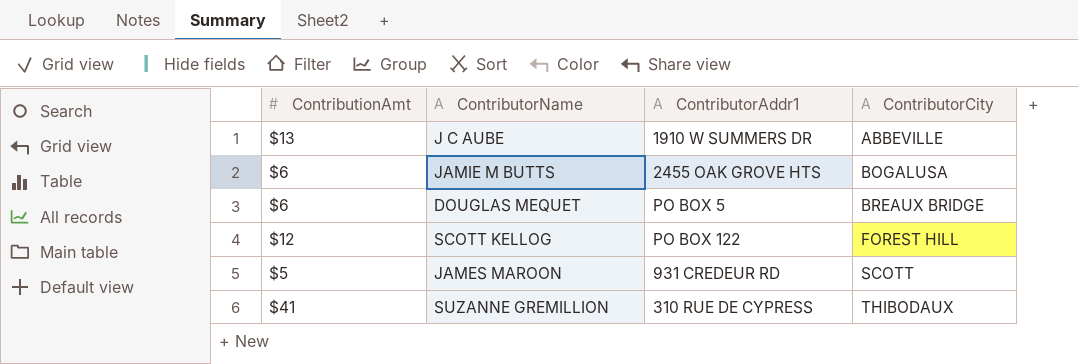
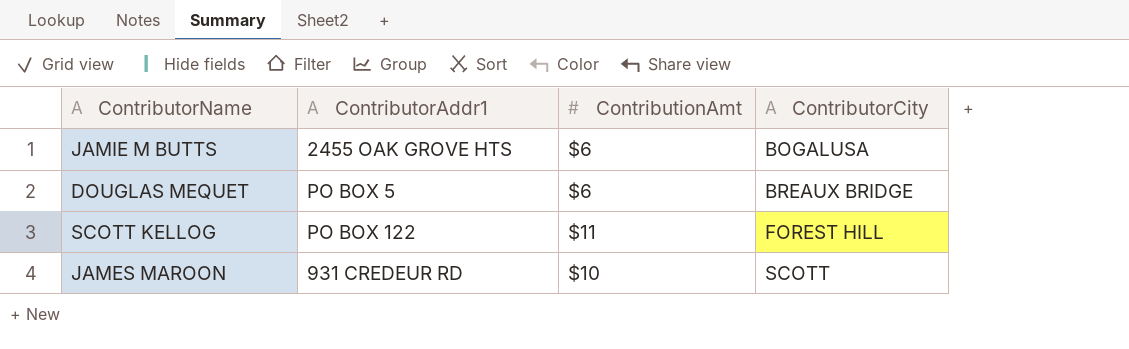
column ContributionAmt | position: 1 -> 3
row J C AUBE: $13 | 1910 W SUMMERS DR | ABBEVILLE -> none
row SUZANNE GREMILLION: $41 | 310 RUE DE CYPRESS | THIBODAUX -> none
SCOTT KELLOG | ContributionAmt: $12 -> $11
JAMES MAROON | ContributionAmt: $5 -> $10

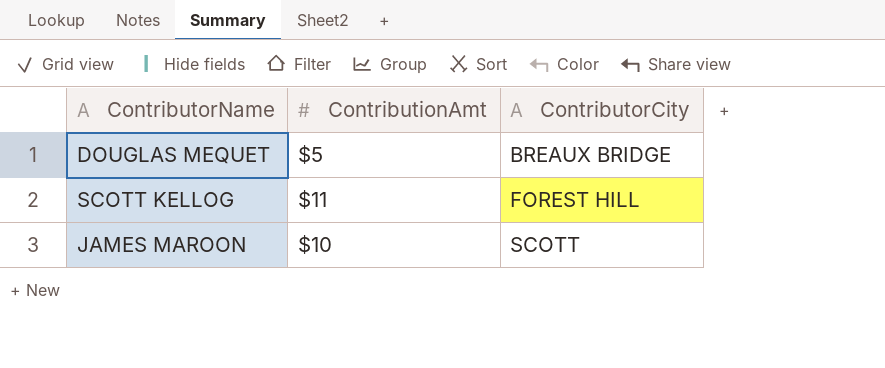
column ContributorAddr1 | position: 2 -> none
row JAMIE M BUTTS: 2455 OAK GROVE HTS | $6 | BOGALUSA -> none
DOUGLAS MEQUET | ContributionAmt: $6 -> $5

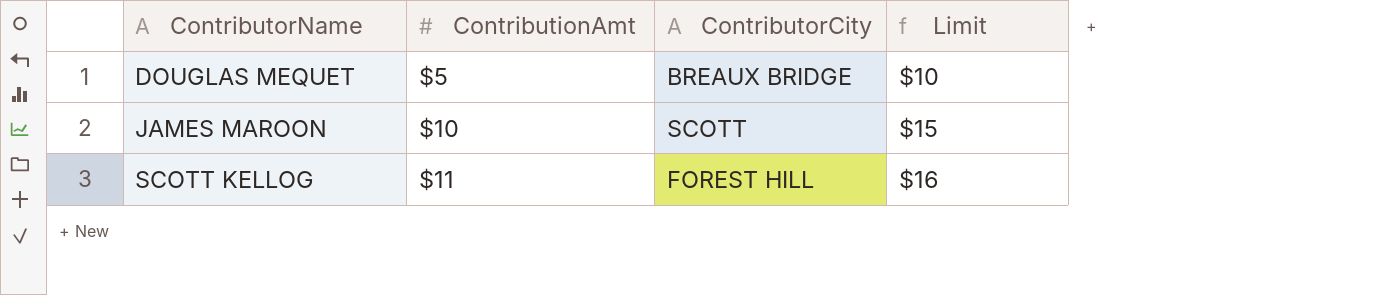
row order: ContributorCity ascending -> ContributorName ascending
column Limit | formula: none -> [ContributionAmt] + 5

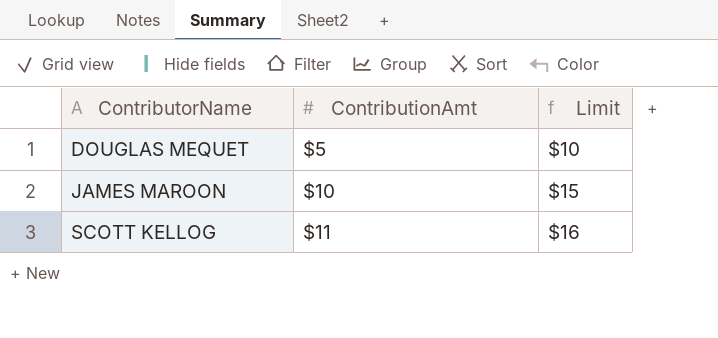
column ContributorCity | position: 3 -> none

